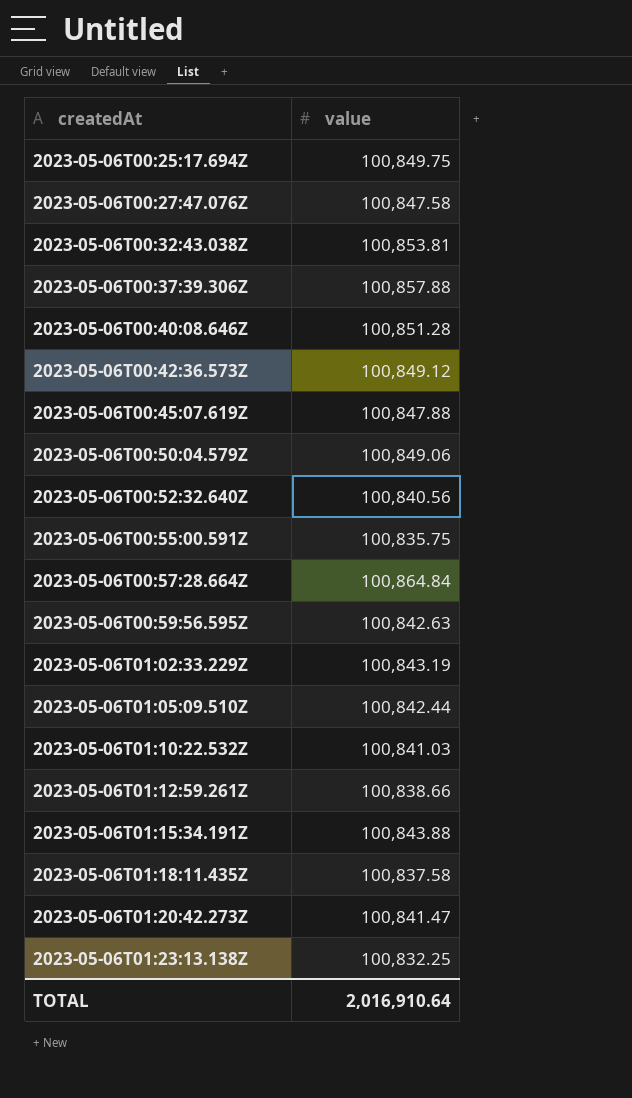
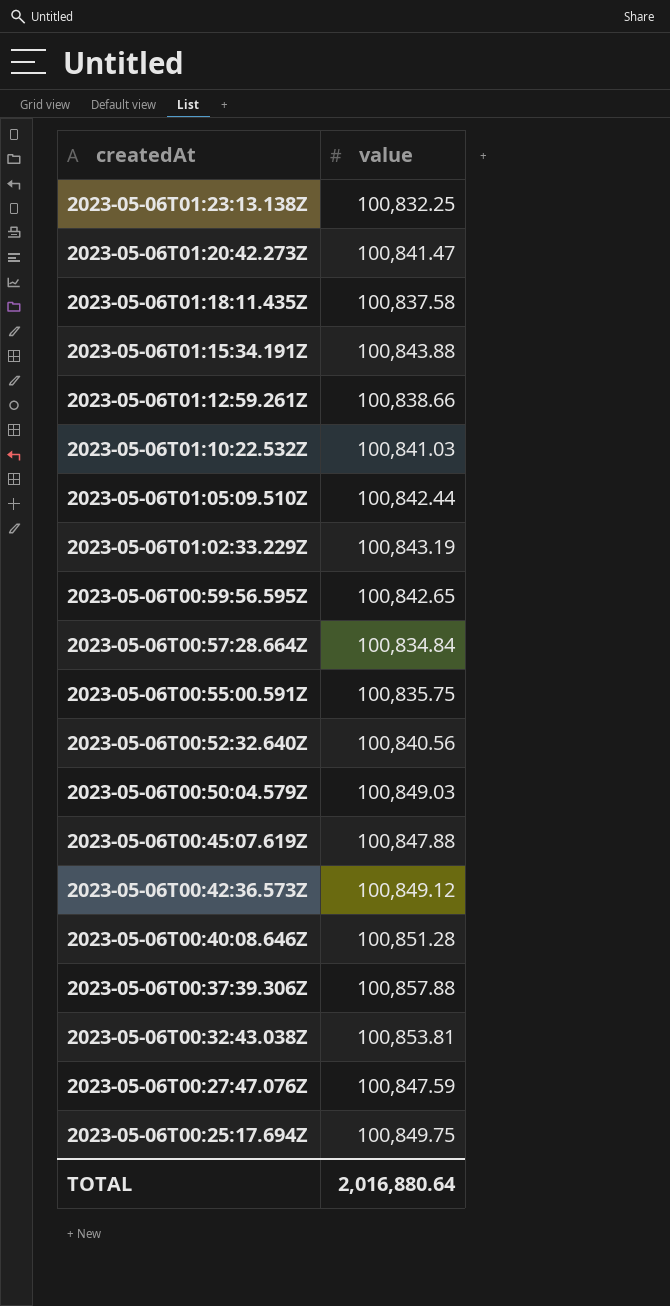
row order: createdAt ascending -> createdAt descending
2023-05-06T00:59:56.595Z | value: 100,842.63 -> 100,842.65
2023-05-06T00:57:28.664Z | value: 100,864.84 -> 100,834.84
2023-05-06T00:50:04.579Z | value: 100,849.06 -> 100,849.03
2023-05-06T00:27:47.076Z | value: 100,847.58 -> 100,847.59
TOTAL | value: 2,016,910.64 -> 2,016,880.64

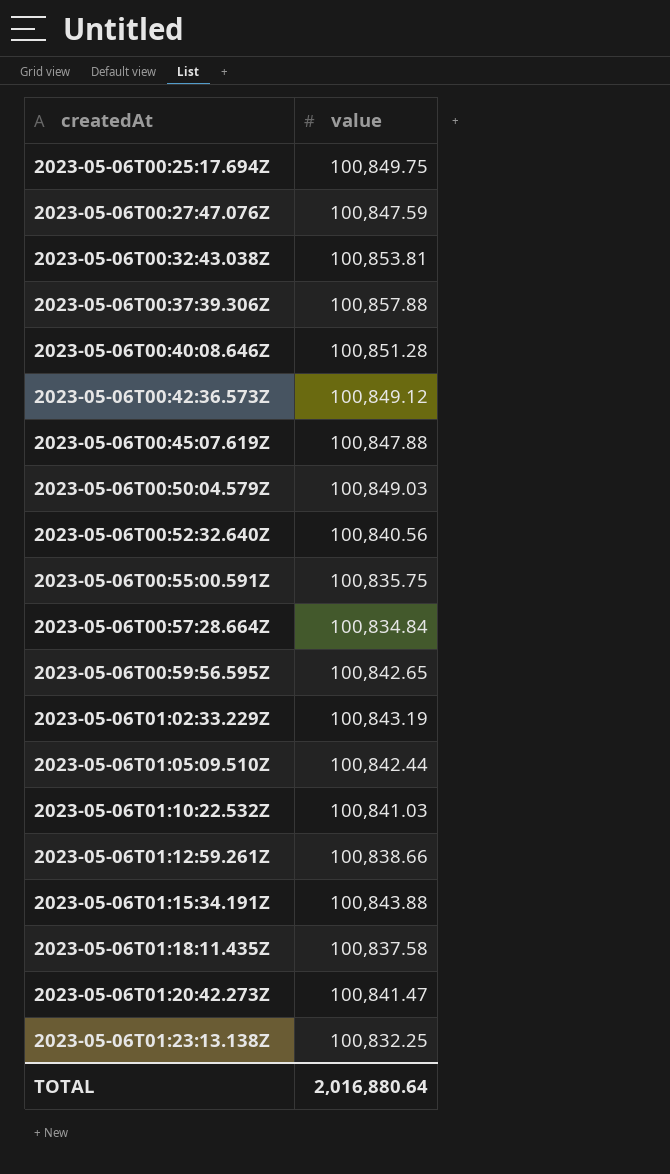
row order: createdAt descending -> createdAt ascending

